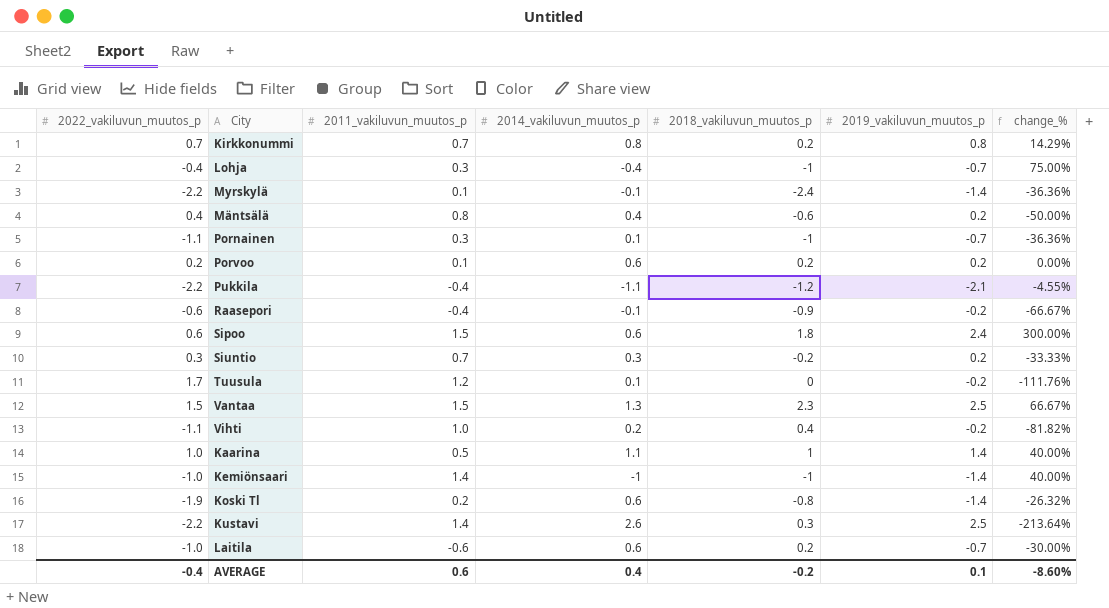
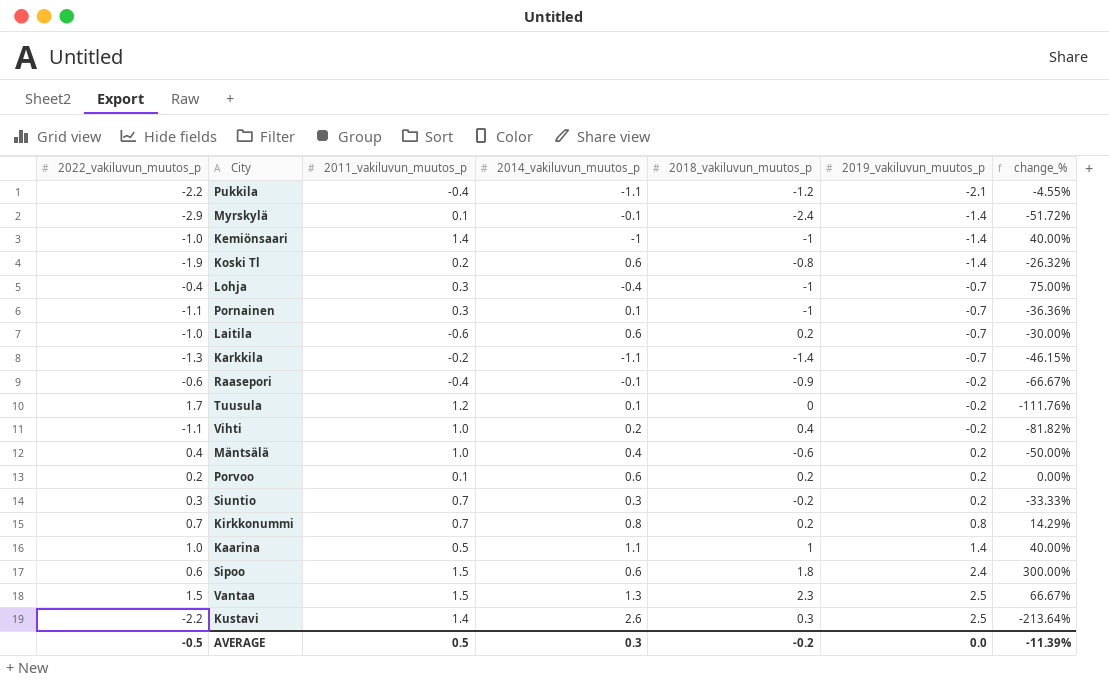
row order: none -> 2019_vakiluvun_muutos_p ascending
Myrskylä | 2022_vakiluvun_muutos_p: -2.2 -> -2.9
Myrskylä | change_%: -36.36% -> -51.72%
row Karkkila: none -> -1.3 | -0.2 | -1.1 | -1.4 | -0.7 | -46.15%
Mäntsälä | 2011_vakiluvun_muutos_p: 0.8 -> 1.0
AVERAGE | 2022_vakiluvun_muutos_p: -0.4 -> -0.5
AVERAGE | 2011_vakiluvun_muutos_p: 0.6 -> 0.5
AVERAGE | 2014_vakiluvun_muutos_p: 0.4 -> 0.3
AVERAGE | 2019_vakiluvun_muutos_p: 0.1 -> 0.0
AVERAGE | change_%: -8.60% -> -11.39%

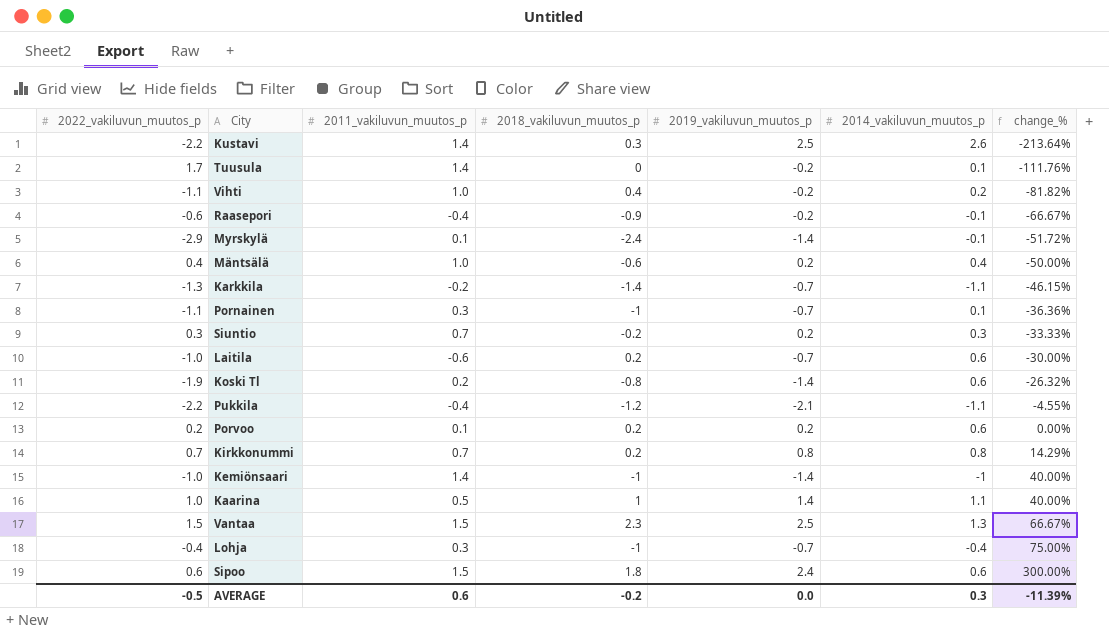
row order: 2019_vakiluvun_muutos_p ascending -> change_% ascending
column 2014_vakiluvun_muutos_p | position: 4 -> 6
Tuusula | 2011_vakiluvun_muutos_p: 1.2 -> 1.4
AVERAGE | 2011_vakiluvun_muutos_p: 0.5 -> 0.6

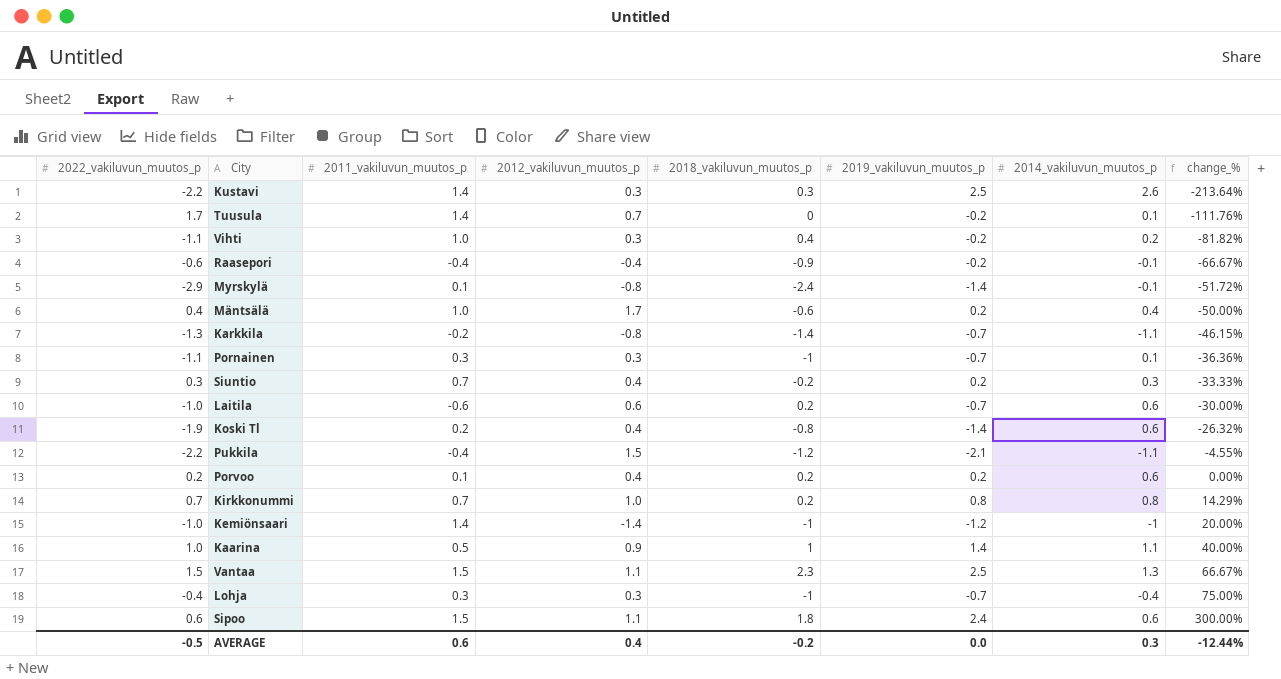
column 2012_vakiluvun_muutos_p | position: none -> 4
Kemiönsaari | 2019_vakiluvun_muutos_p: -1.4 -> -1.2
Kemiönsaari | change_%: 40.00% -> 20.00%
AVERAGE | change_%: -11.39% -> -12.44%

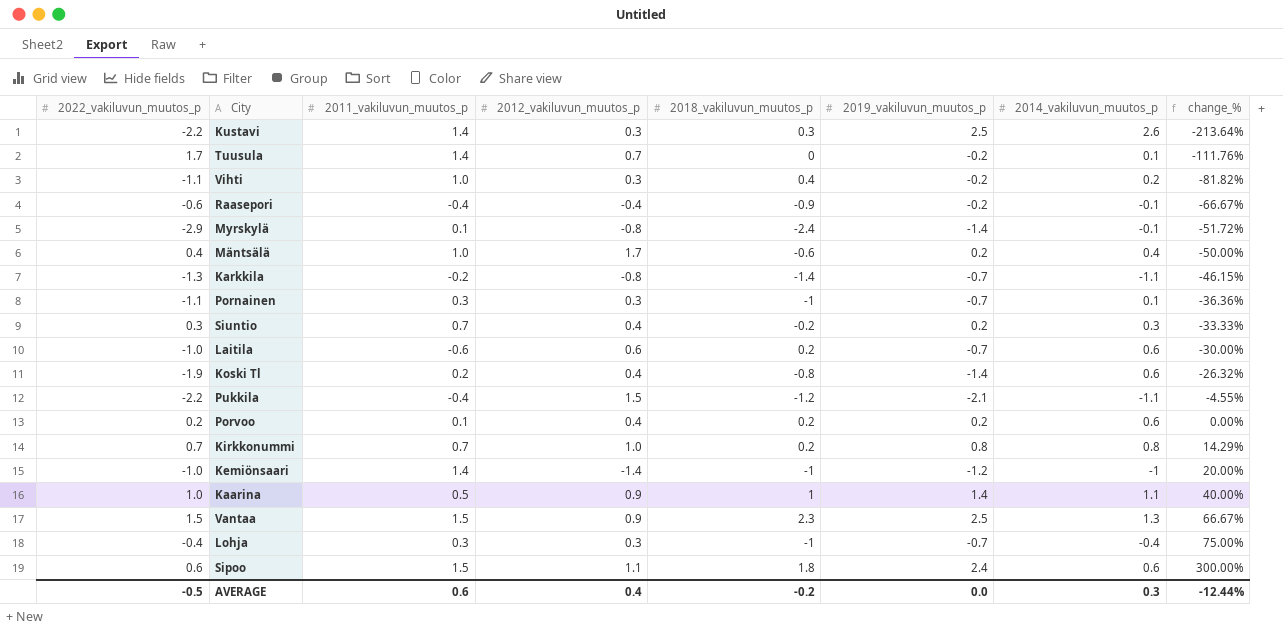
Vantaa | 2012_vakiluvun_muutos_p: 1.1 -> 0.9

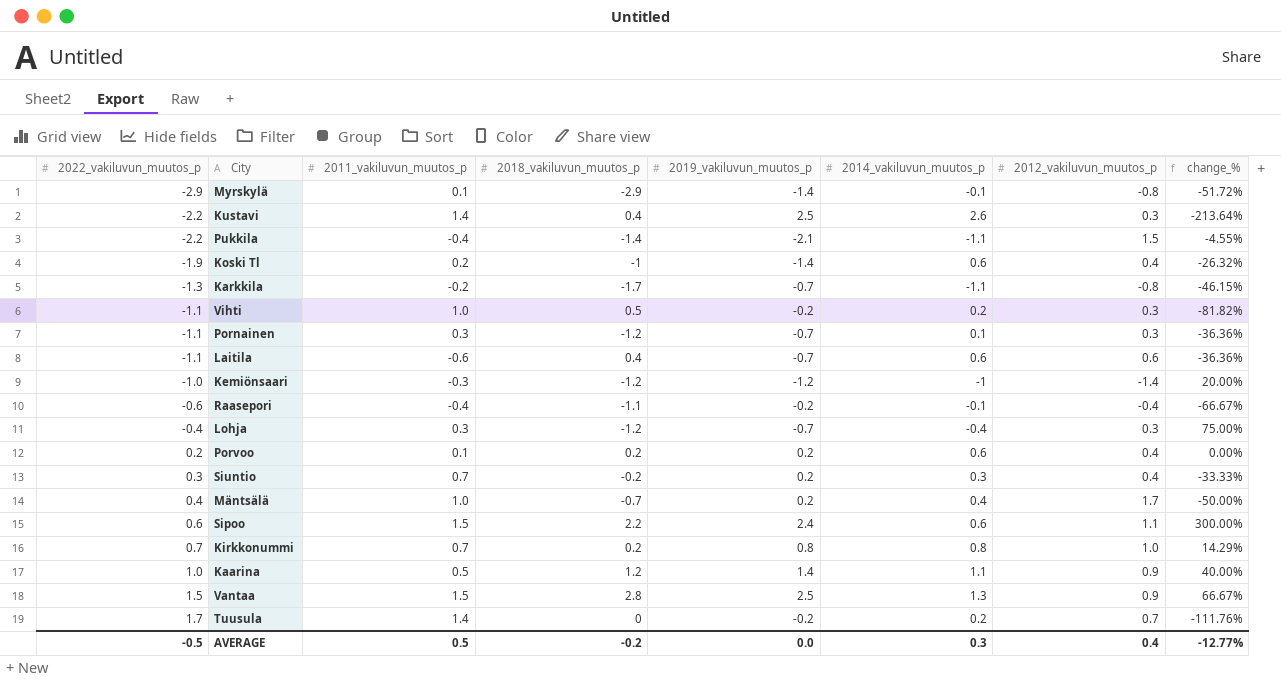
row order: change_% ascending -> 2022_vakiluvun_muutos_p ascending
column 2012_vakiluvun_muutos_p | position: 4 -> 7
Myrskylä | 2018_vakiluvun_muutos_p: -2.4 -> -2.9
Kustavi | 2018_vakiluvun_muutos_p: 0.3 -> 0.4
Pukkila | 2018_vakiluvun_muutos_p: -1.2 -> -1.4
Koski Tl | 2018_vakiluvun_muutos_p: -0.8 -> -1
Karkkila | 2018_vakiluvun_muutos_p: -1.4 -> -1.7
Vihti | 2018_vakiluvun_muutos_p: 0.4 -> 0.5
Pornainen | 2018_vakiluvun_muutos_p: -1 -> -1.2
Laitila | 2022_vakiluvun_muutos_p: -1.0 -> -1.1
Laitila | 2018_vakiluvun_muutos_p: 0.2 -> 0.4
Laitila | change_%: -30.00% -> -36.36%
Kemiönsaari | 2011_vakiluvun_muutos_p: 1.4 -> -0.3
Kemiönsaari | 2018_vakiluvun_muutos_p: -1 -> -1.2
Raasepori | 2018_vakiluvun_muutos_p: -0.9 -> -1.1
Lohja | 2018_vakiluvun_muutos_p: -1 -> -1.2
Mäntsälä | 2018_vakiluvun_muutos_p: -0.6 -> -0.7
Sipoo | 2018_vakiluvun_muutos_p: 1.8 -> 2.2
Kaarina | 2018_vakiluvun_muutos_p: 1 -> 1.2
Vantaa | 2018_vakiluvun_muutos_p: 2.3 -> 2.8
Tuusula | 2014_vakiluvun_muutos_p: 0.1 -> 0.2
AVERAGE | 2011_vakiluvun_muutos_p: 0.6 -> 0.5
AVERAGE | change_%: -12.44% -> -12.77%

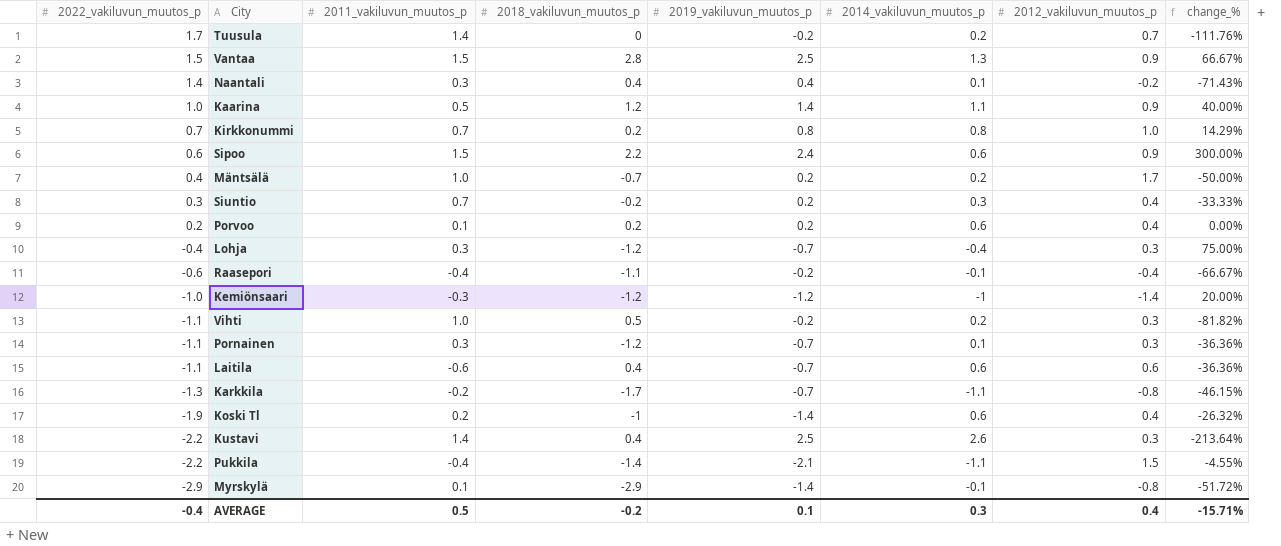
row order: 2022_vakiluvun_muutos_p ascending -> 2022_vakiluvun_muutos_p descending
row Naantali: none -> 1.4 | 0.3 | 0.4 | 0.4 | 0.1 | -0.2 | -71.43%
Sipoo | 2012_vakiluvun_muutos_p: 1.1 -> 0.9
Mäntsälä | 2014_vakiluvun_muutos_p: 0.4 -> 0.2
AVERAGE | 2022_vakiluvun_muutos_p: -0.5 -> -0.4
AVERAGE | 2019_vakiluvun_muutos_p: 0.0 -> 0.1
AVERAGE | change_%: -12.77% -> -15.71%

